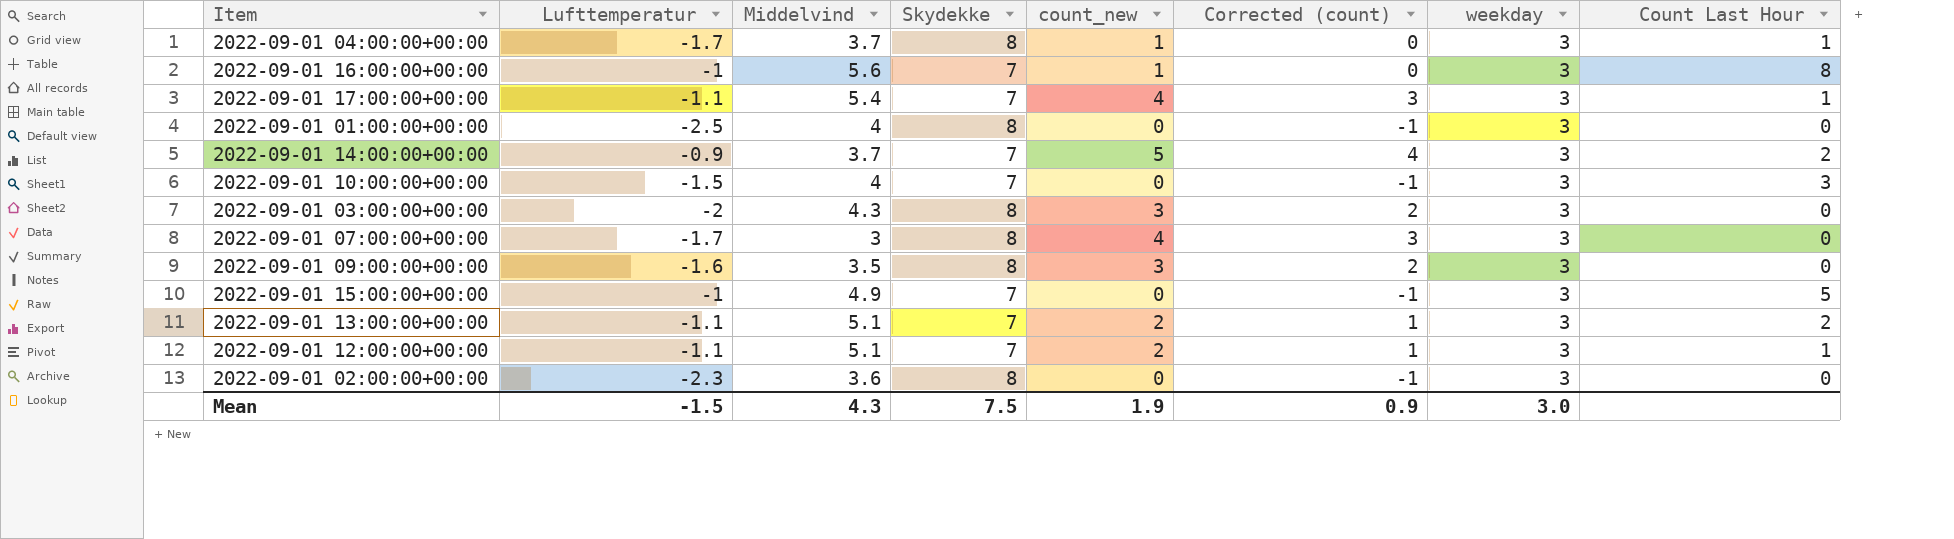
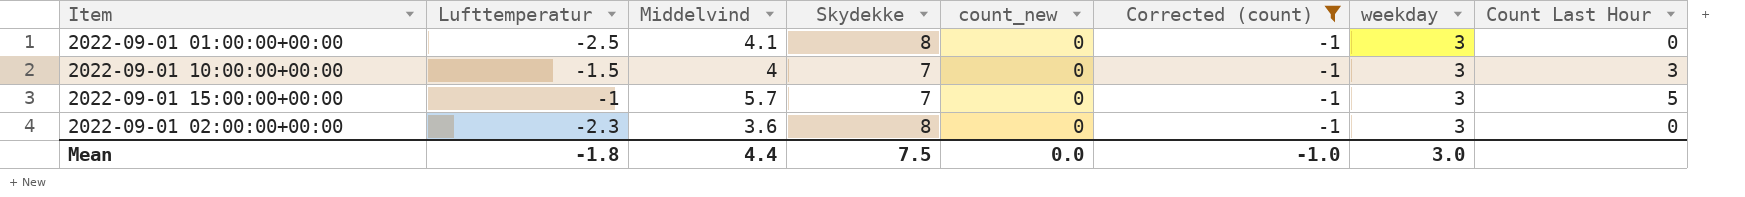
filter: none -> Corrected (count) = -1
2022-09-01 01:00:00+00:00 | Middelvind: 4 -> 4.1
2022-09-01 15:00:00+00:00 | Middelvind: 4.9 -> 5.7
Mean | Lufttemperatur: -1.5 -> -1.8
Mean | Middelvind: 4.3 -> 4.4
Mean | count_new: 1.9 -> 0.0
Mean | Corrected (count): 0.9 -> -1.0

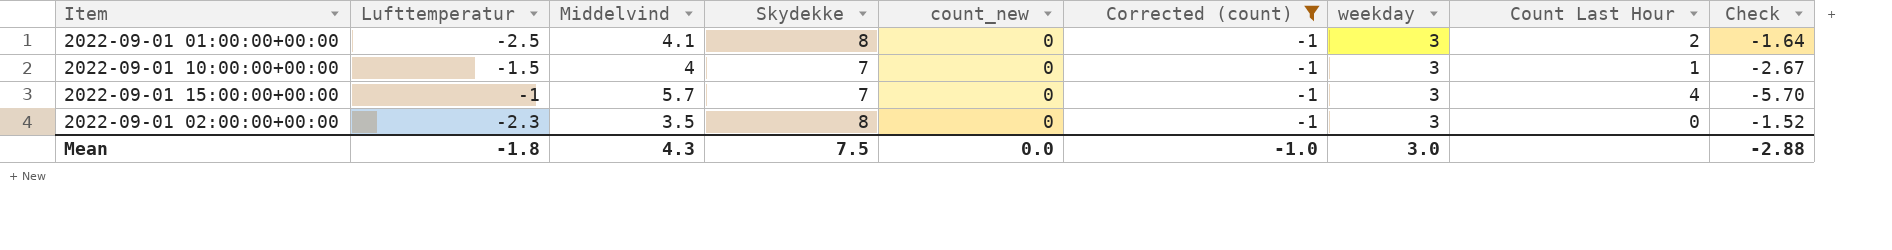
column Check | formula: none -> [Middelvind] / [Lufttemperatur]
2022-09-01 01:00:00+00:00 | Count Last Hour: 0 -> 2
2022-09-01 10:00:00+00:00 | Count Last Hour: 3 -> 1
2022-09-01 15:00:00+00:00 | Count Last Hour: 5 -> 4
2022-09-01 02:00:00+00:00 | Middelvind: 3.6 -> 3.5
Mean | Middelvind: 4.4 -> 4.3

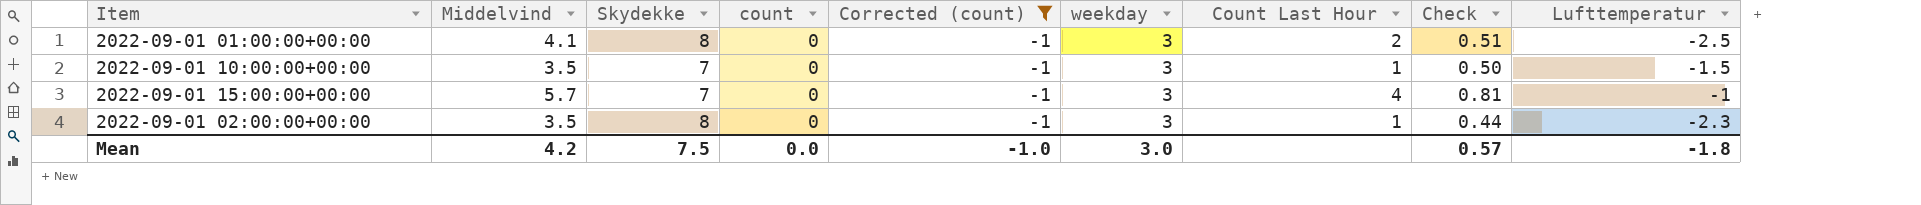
column name: count_new -> count
column Check | formula: [Middelvind] / [Lufttemperatur] -> [Middelvind] / [Skydekke]
column Lufttemperatur | position: 2 -> 9
2022-09-01 10:00:00+00:00 | Middelvind: 4 -> 3.5
2022-09-01 02:00:00+00:00 | Count Last Hour: 0 -> 1
Mean | Middelvind: 4.3 -> 4.2
Mean | Check: -2.88 -> 0.57

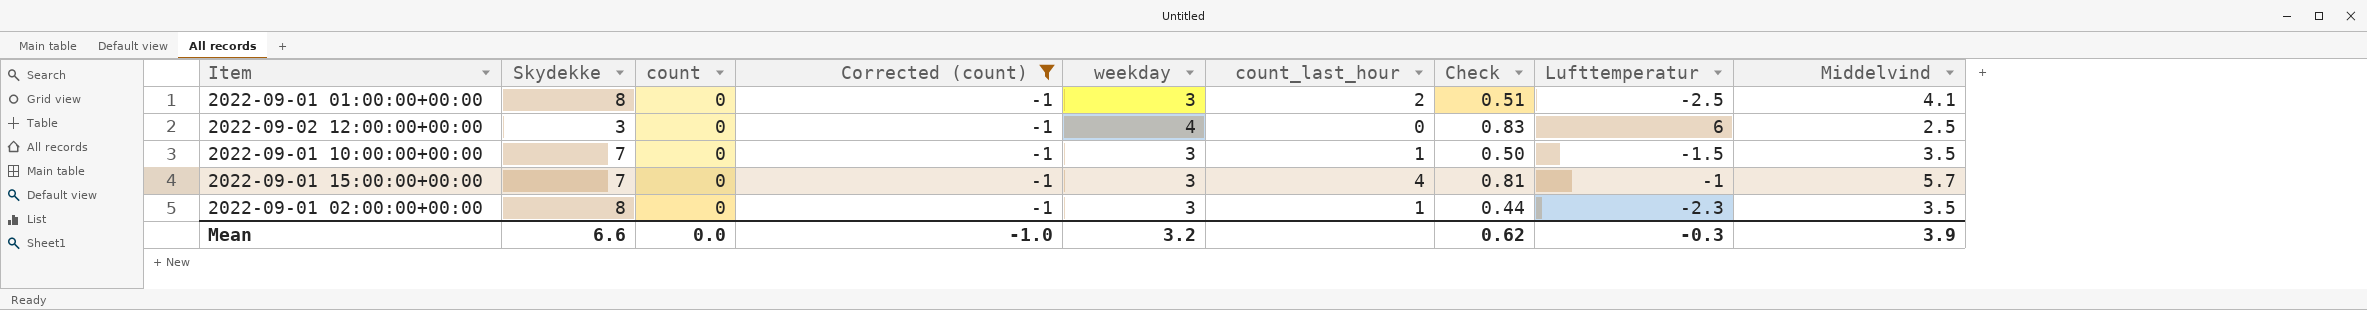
column name: Count Last Hour -> count_last_hour
column Middelvind | position: 2 -> 9
row 2022-09-02 12:00:00+00:00: none -> 3 | 0 | -1 | 4 | 0 | 0.83 | 6 | 2.5
Mean | Skydekke: 7.5 -> 6.6
Mean | weekday: 3.0 -> 3.2
Mean | Check: 0.57 -> 0.62
Mean | Lufttemperatur: -1.8 -> -0.3
Mean | Middelvind: 4.2 -> 3.9

